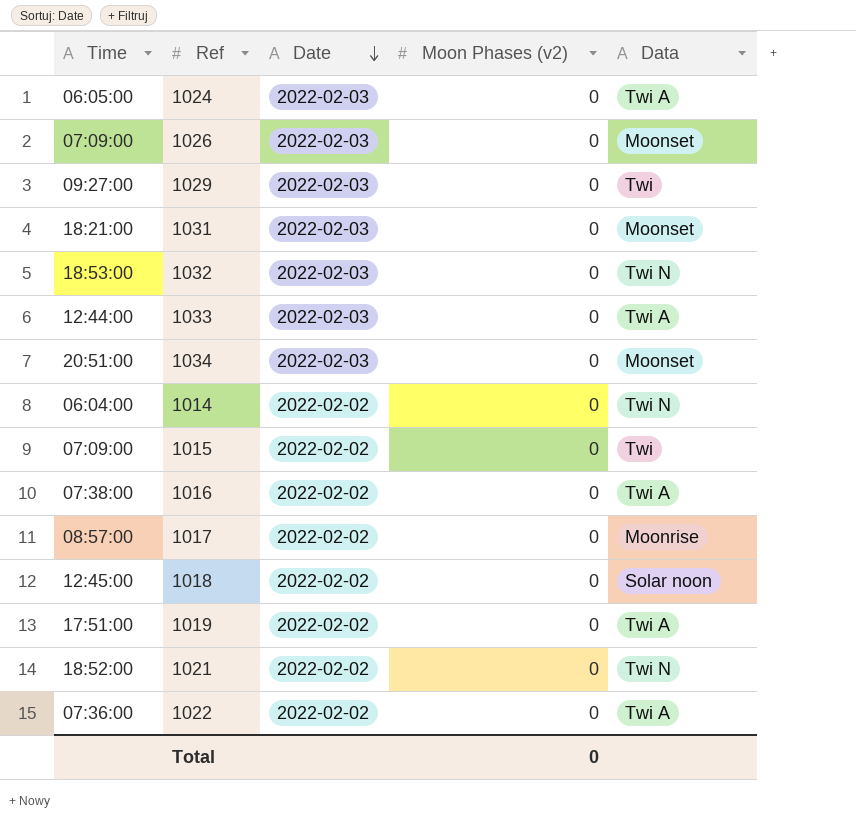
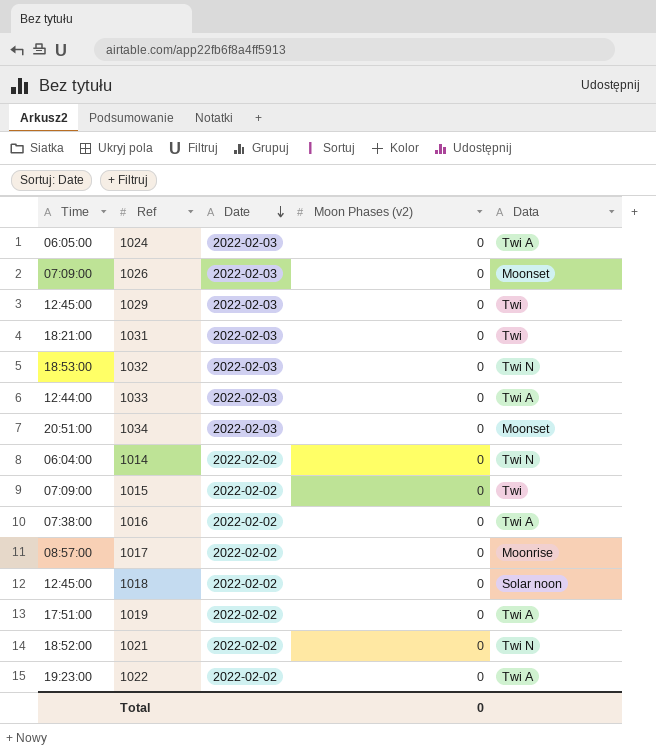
1029 | Time: 09:27:00 -> 12:45:00
1031 | Data: Moonset -> Twi
1022 | Time: 07:36:00 -> 19:23:00

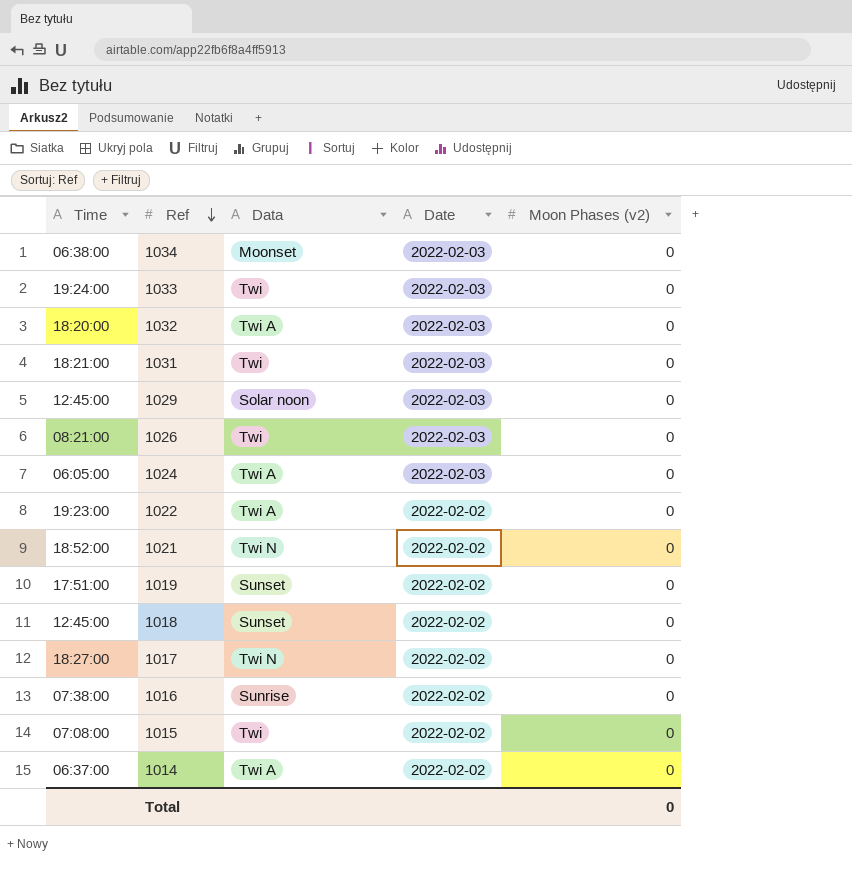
row order: Date descending -> Ref descending
column Data | position: 5 -> 3
1034 | Time: 20:51:00 -> 06:38:00
1033 | Time: 12:44:00 -> 19:24:00
1033 | Data: Twi A -> Twi
1032 | Time: 18:53:00 -> 18:20:00
1032 | Data: Twi N -> Twi A
1029 | Data: Twi -> Solar noon
1026 | Time: 07:09:00 -> 08:21:00
1026 | Data: Moonset -> Twi
1019 | Data: Twi A -> Sunset
1018 | Data: Solar noon -> Sunset
1017 | Time: 08:57:00 -> 18:27:00
1017 | Data: Moonrise -> Twi N
1016 | Data: Twi A -> Sunrise
1015 | Time: 07:09:00 -> 07:08:00
1014 | Time: 06:04:00 -> 06:37:00
1014 | Data: Twi N -> Twi A

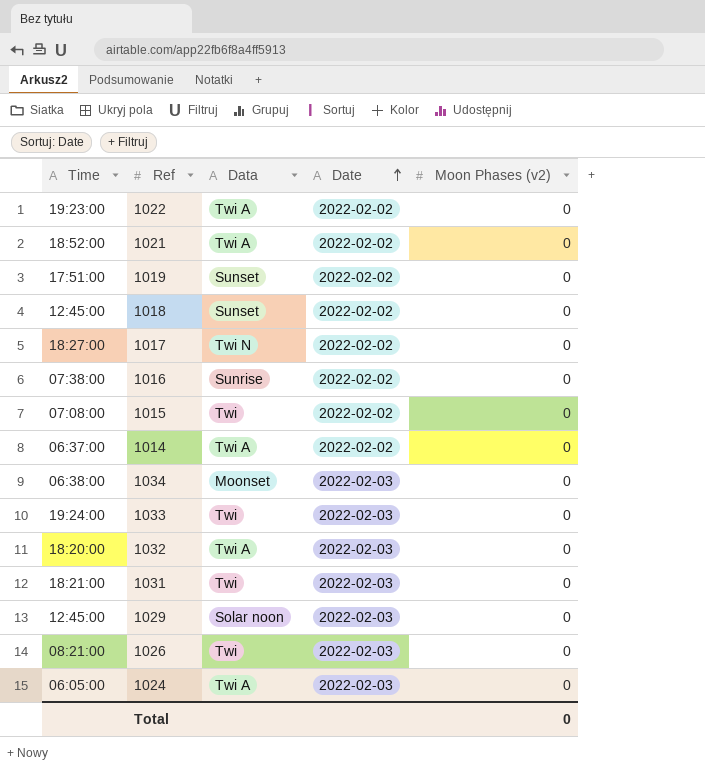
row order: Ref descending -> Date ascending
1021 | Data: Twi N -> Twi A

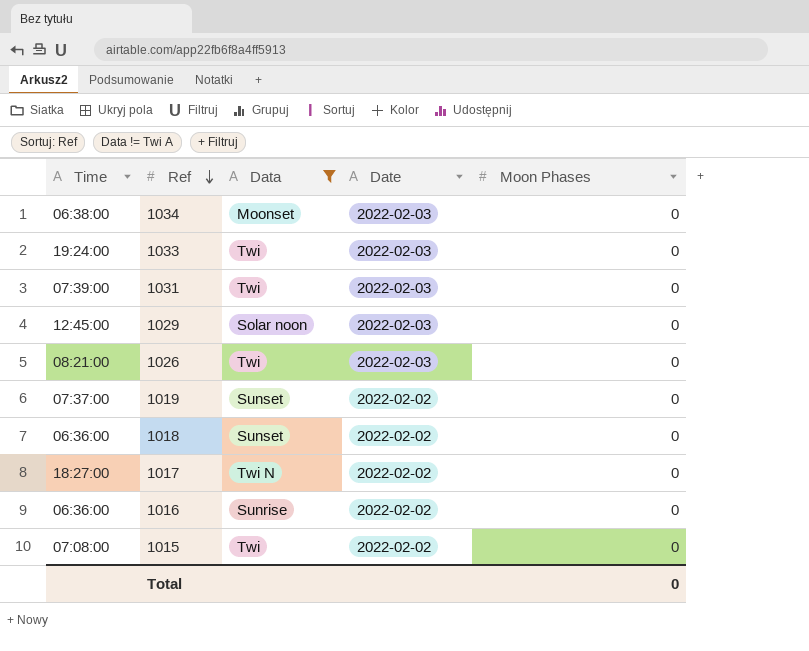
filter: none -> Data != Twi A
row order: Date ascending -> Ref descending
column name: Moon Phases (v2) -> Moon Phases
1031 | Time: 18:21:00 -> 07:39:00
1019 | Time: 17:51:00 -> 07:37:00
1018 | Time: 12:45:00 -> 06:36:00
1016 | Time: 07:38:00 -> 06:36:00

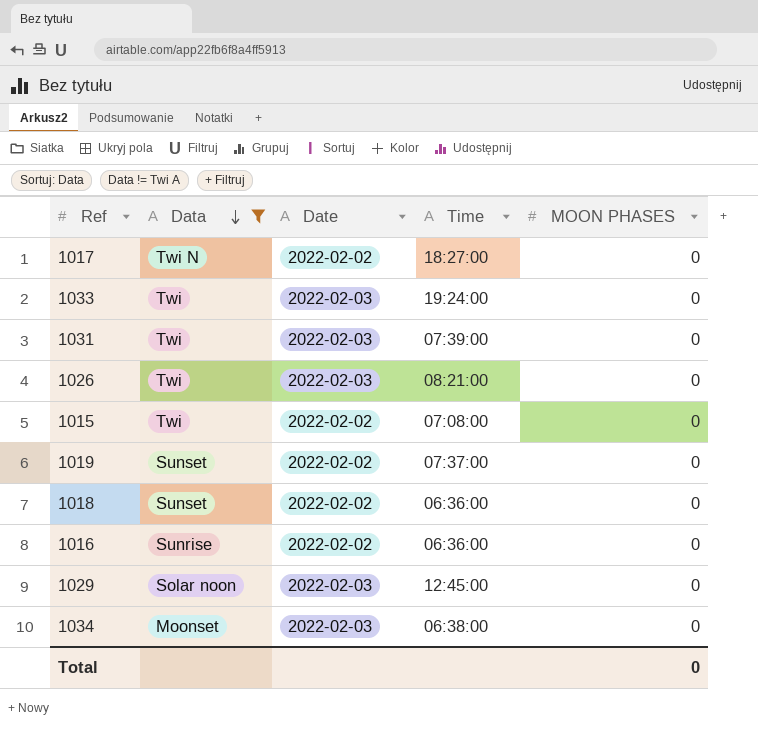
row order: Ref descending -> Data descending
column Time | position: 1 -> 4
column name: Moon Phases -> MOON PHASES

